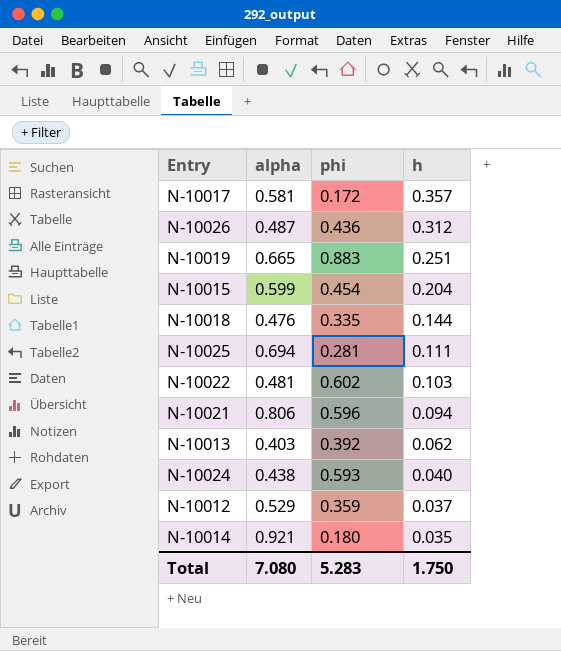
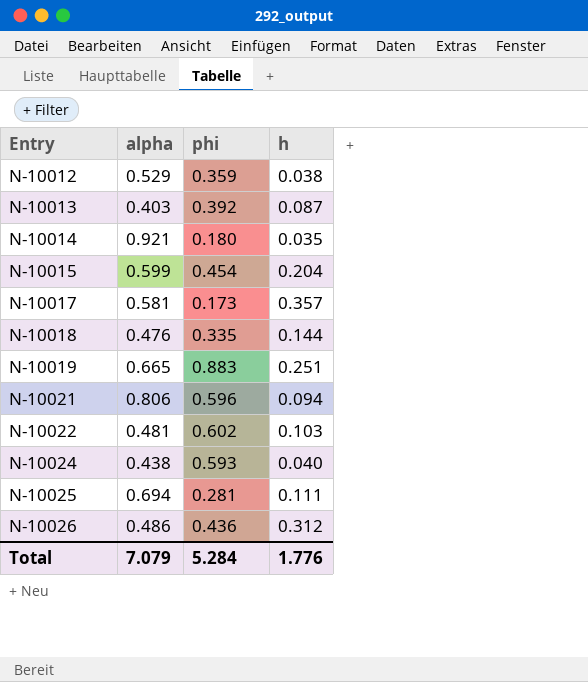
row order: h descending -> Entry ascending
N-10012 | h: 0.037 -> 0.038
N-10013 | h: 0.062 -> 0.087
N-10017 | phi: 0.172 -> 0.173
N-10026 | alpha: 0.487 -> 0.486
Total | alpha: 7.080 -> 7.079
Total | phi: 5.283 -> 5.284
Total | h: 1.750 -> 1.776

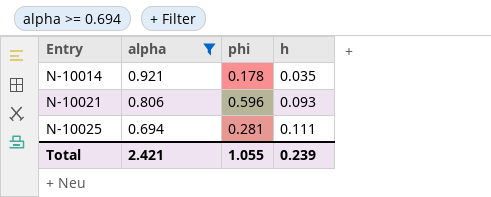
filter: none -> alpha >= 0.694
N-10014 | phi: 0.180 -> 0.178
N-10021 | h: 0.094 -> 0.093
Total | alpha: 7.079 -> 2.421
Total | phi: 5.284 -> 1.055
Total | h: 1.776 -> 0.239

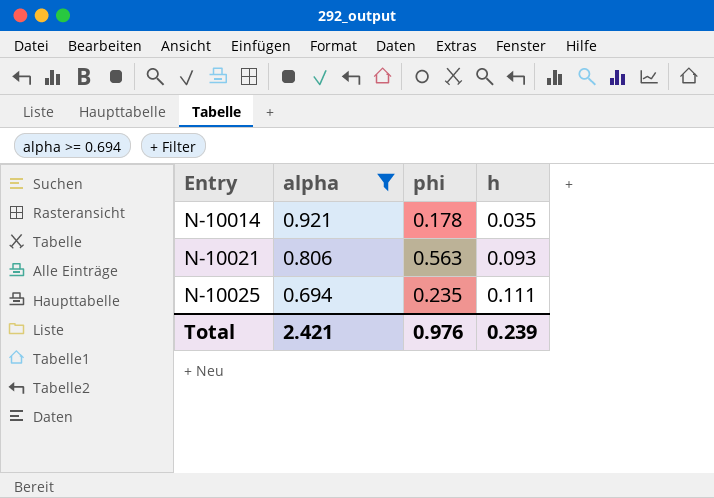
N-10021 | phi: 0.596 -> 0.563
N-10025 | phi: 0.281 -> 0.235
Total | phi: 1.055 -> 0.976

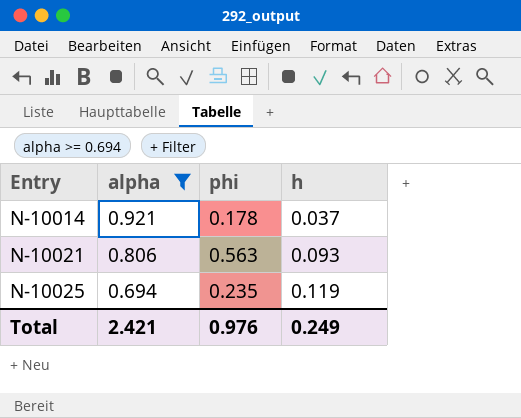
N-10014 | h: 0.035 -> 0.037
N-10025 | h: 0.111 -> 0.119
Total | h: 0.239 -> 0.249

